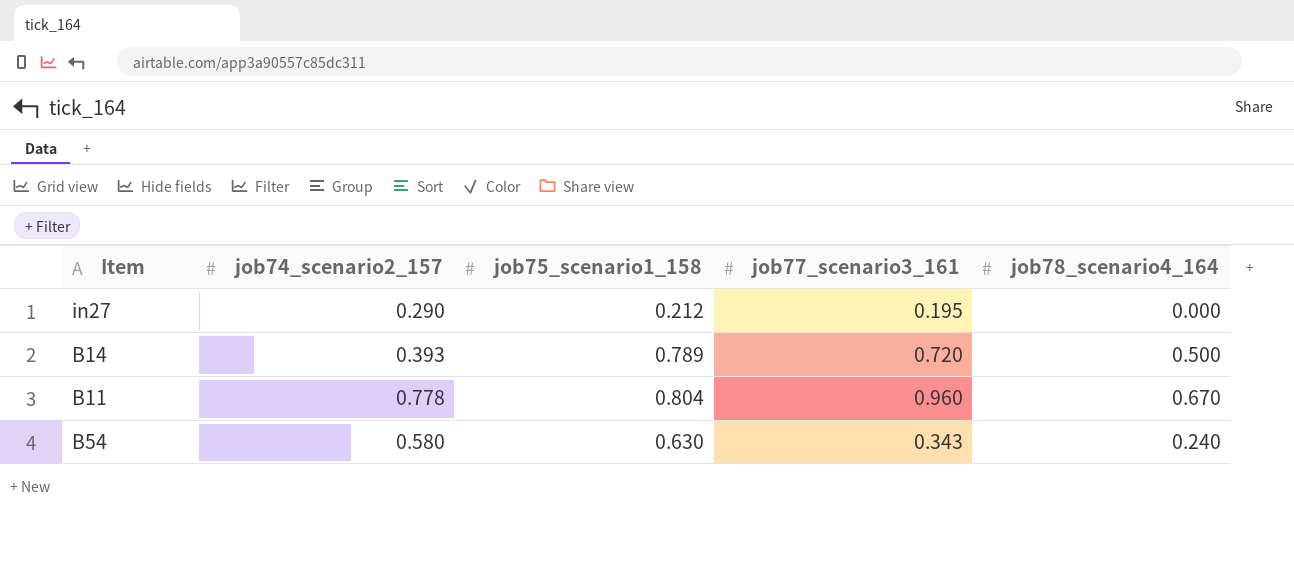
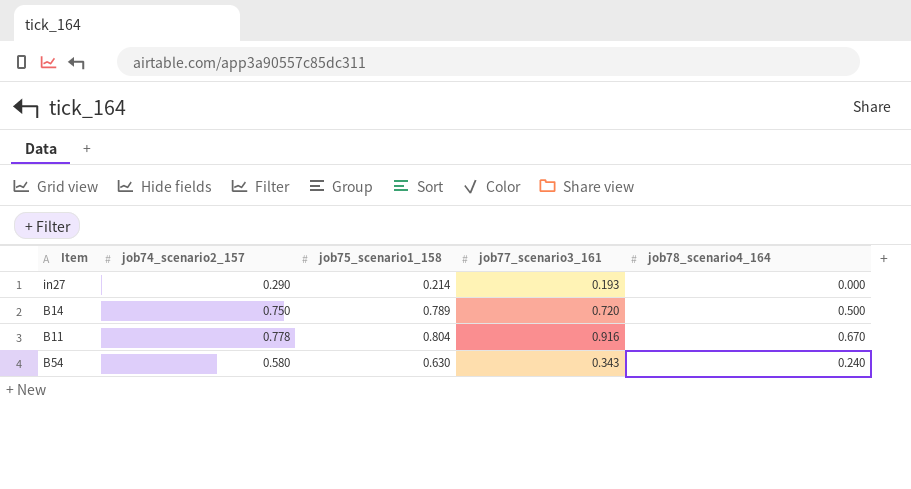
in27 | job75_scenario1_158: 0.212 -> 0.214
in27 | job77_scenario3_161: 0.195 -> 0.193
B14 | job74_scenario2_157: 0.393 -> 0.750
B11 | job77_scenario3_161: 0.960 -> 0.916

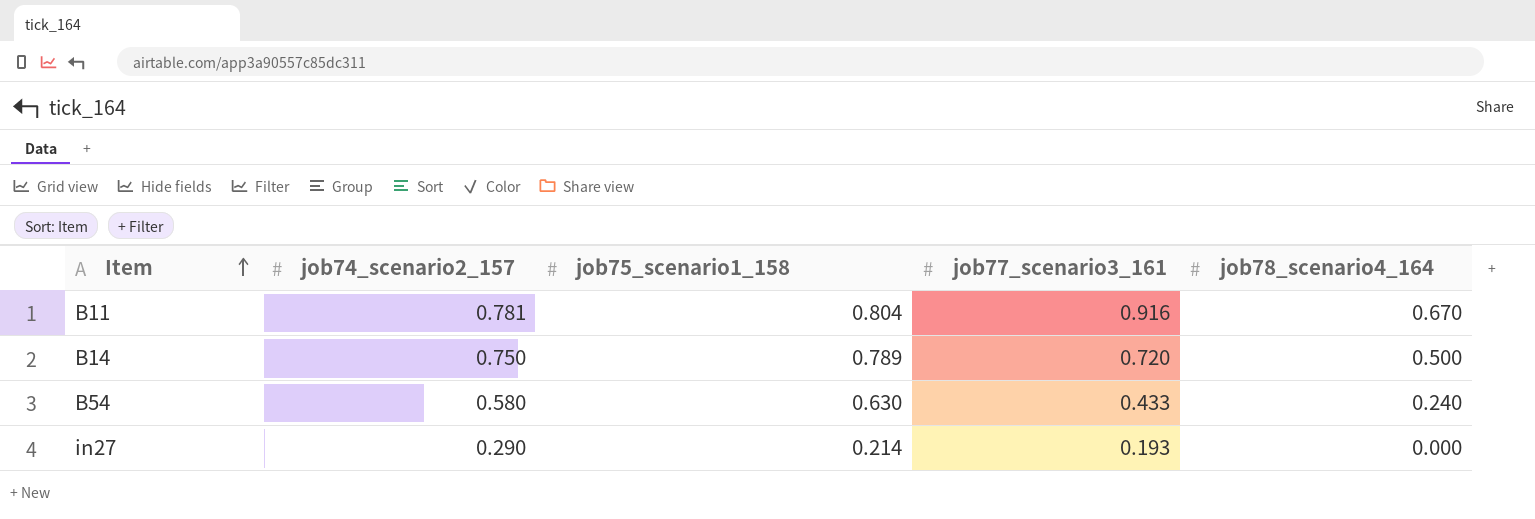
row order: none -> Item ascending
B11 | job74_scenario2_157: 0.778 -> 0.781
B54 | job77_scenario3_161: 0.343 -> 0.433

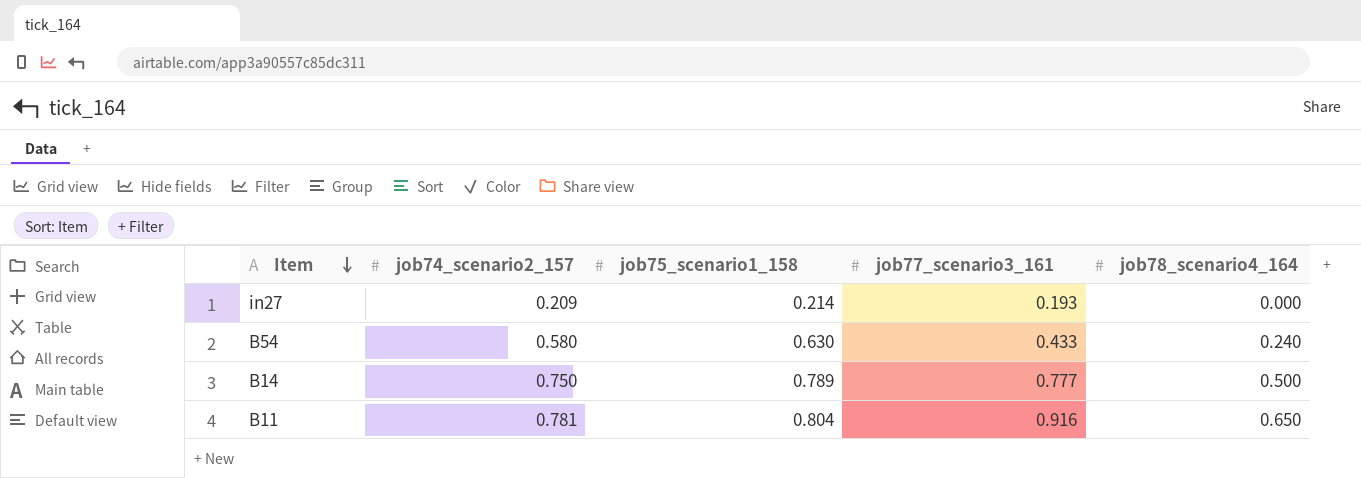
row order: Item ascending -> Item descending
in27 | job74_scenario2_157: 0.290 -> 0.209
B14 | job77_scenario3_161: 0.720 -> 0.777
B11 | job78_scenario4_164: 0.670 -> 0.650

